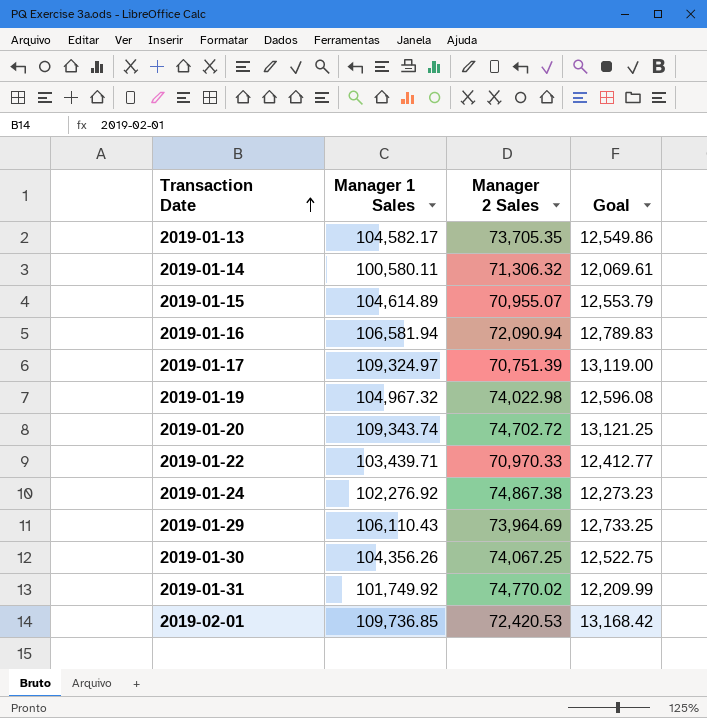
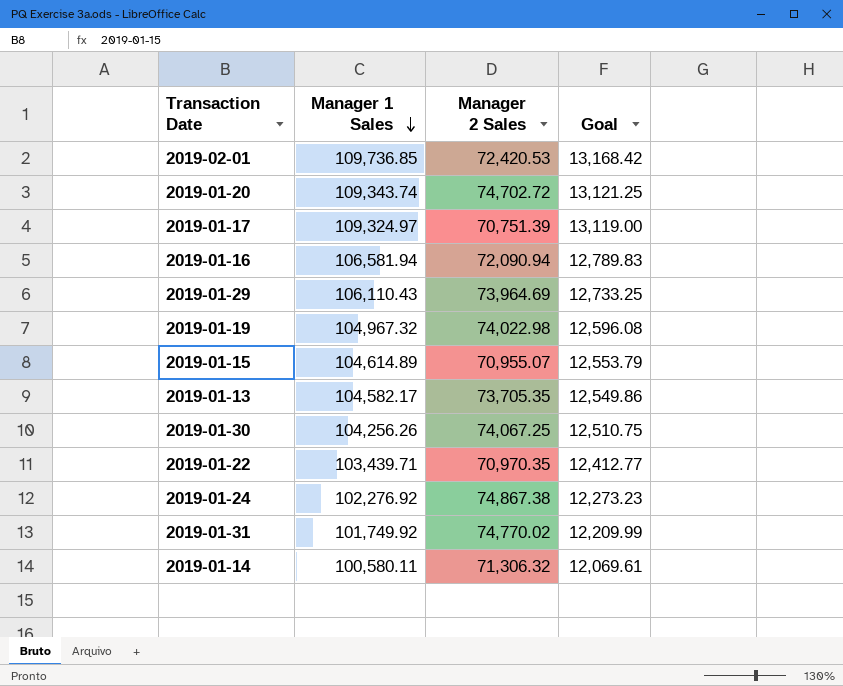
row order: Transaction Date ascending -> Manager 1 Sales descending
2019-01-30 | Manager 1 Sales: 104,356.26 -> 104,256.26
2019-01-30 | Goal: 12,522.75 -> 12,510.75
2019-01-22 | Manager 2 Sales: 70,970.33 -> 70,970.35

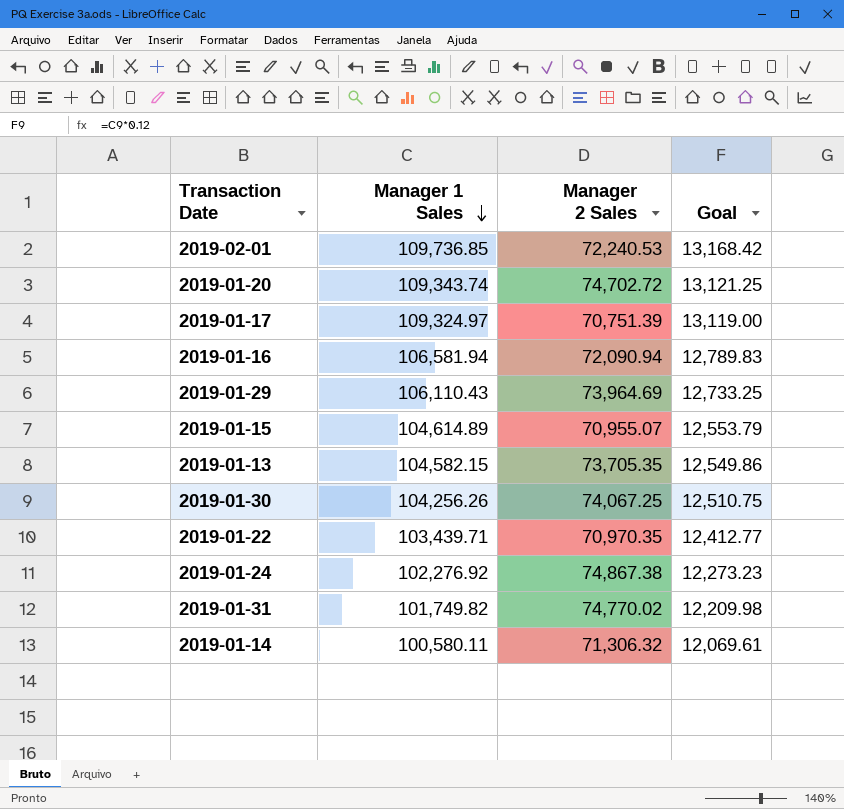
row 2019-01-19: 104,967.32 | 74,022.98 | 12,596.08 -> none
2019-02-01 | Manager 2 Sales: 72,420.53 -> 72,240.53
2019-01-13 | Manager 1 Sales: 104,582.17 -> 104,582.15
2019-01-31 | Manager 1 Sales: 101,749.92 -> 101,749.82
2019-01-31 | Goal: 12,209.99 -> 12,209.98

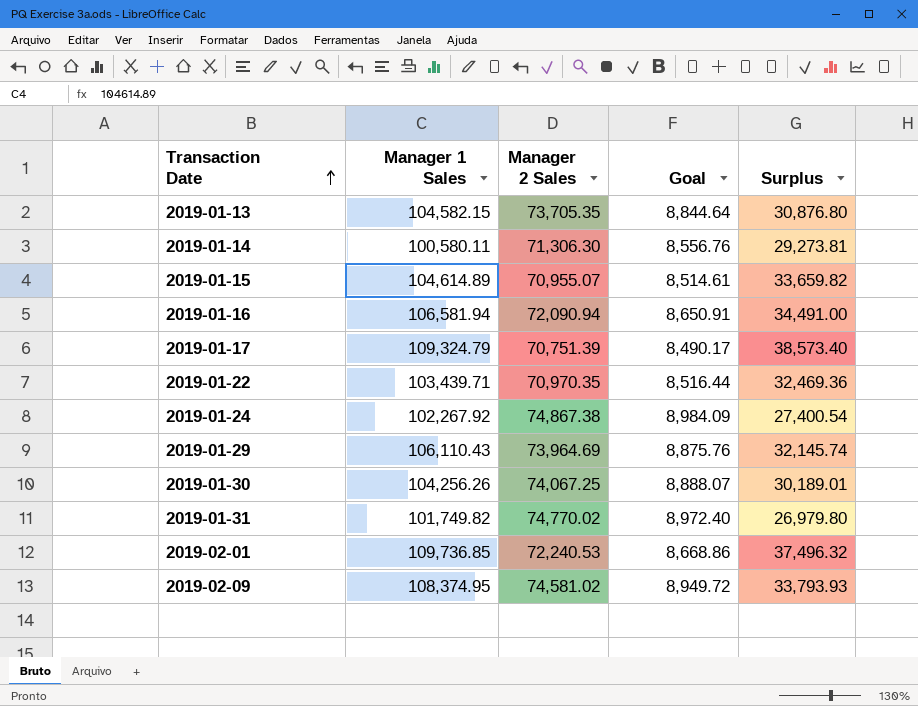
row order: Manager 1 Sales descending -> Transaction Date ascending
column Goal | formula: [Manager 1 Sales] * 0.12 -> [Manager 2 Sales] * 0.12
column Surplus | formula: none -> [Manager 1 Sales] - [Manager 2 Sales]
row 2019-01-20: 109,343.74 | 74,702.72 | 13,121.25 -> none
2019-01-14 | Manager 2 Sales: 71,306.32 -> 71,306.30
2019-01-17 | Manager 1 Sales: 109,324.97 -> 109,324.79
2019-01-24 | Manager 1 Sales: 102,276.92 -> 102,267.92
row 2019-02-09: none -> 108,374.95 | 74,581.02 | 8,949.72 | 33,793.93

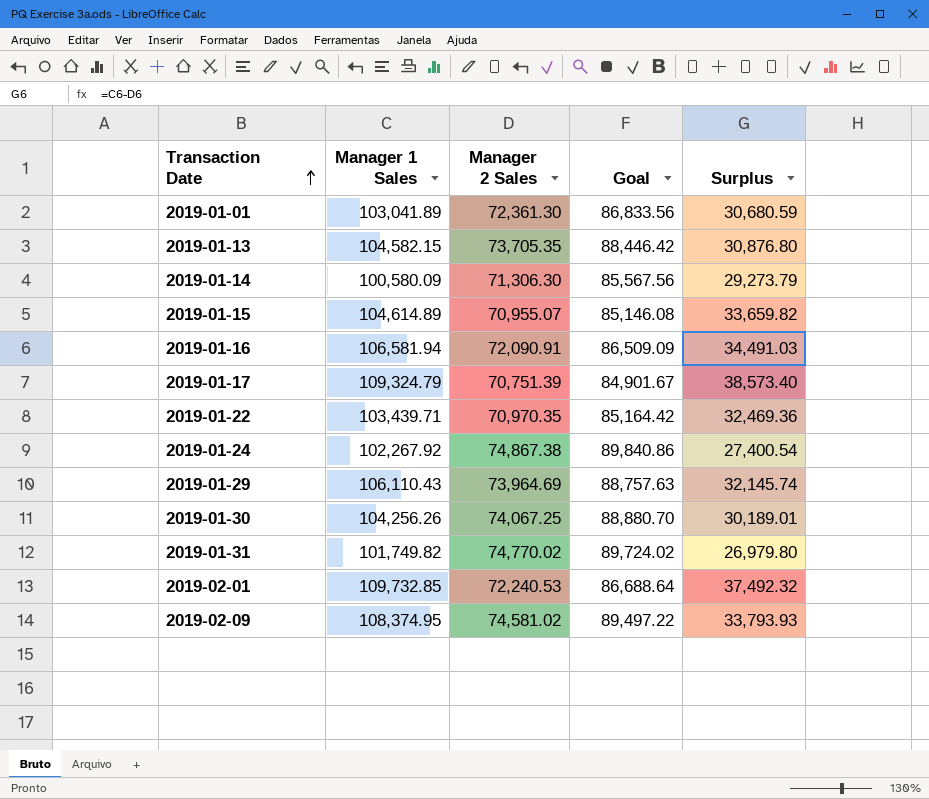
column Goal | formula: [Manager 2 Sales] * 0.12 -> [Manager 2 Sales] * 1.2
row 2019-01-01: none -> 103,041.89 | 72,361.30 | 86,833.56 | 30,680.59
2019-01-14 | Manager 1 Sales: 100,580.11 -> 100,580.09
2019-01-14 | Surplus: 29,273.81 -> 29,273.79
2019-01-16 | Manager 2 Sales: 72,090.94 -> 72,090.91
2019-01-16 | Surplus: 34,491.00 -> 34,491.03
2019-02-01 | Manager 1 Sales: 109,736.85 -> 109,732.85
2019-02-01 | Surplus: 37,496.32 -> 37,492.32

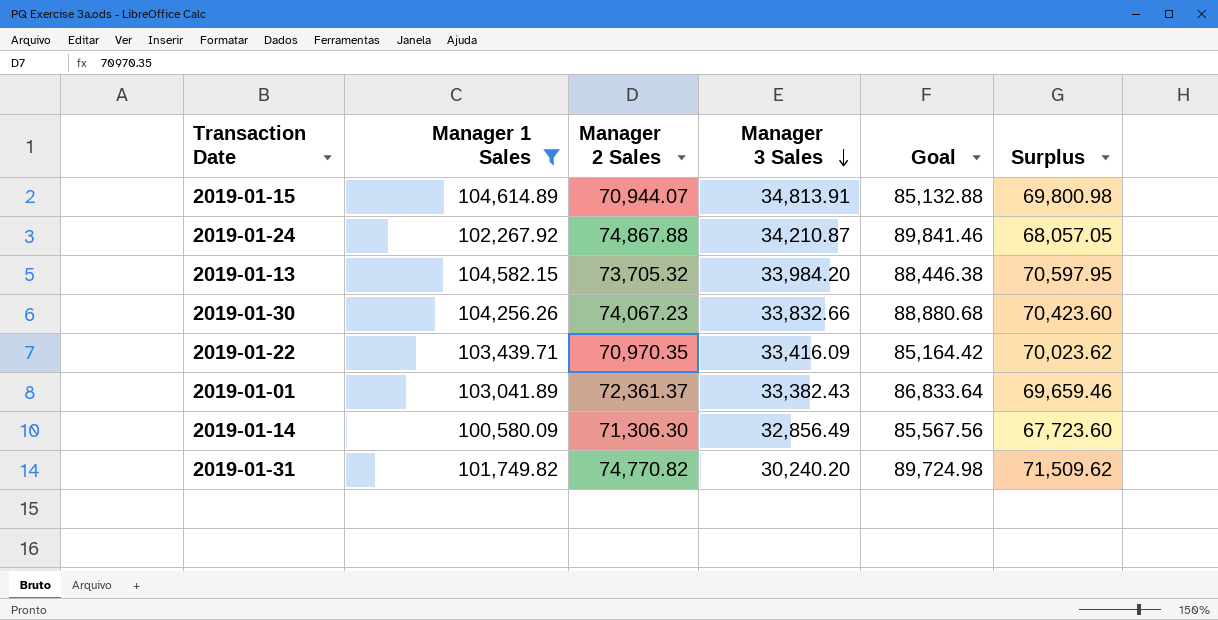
filter: none -> Manager 1 Sales <= 104,614.89
row order: Transaction Date ascending -> Manager 3 Sales descending
column Manager 3 Sales | position: none -> 4
column Surplus | formula: [Manager 1 Sales] - [Manager 2 Sales] -> [Manager 1 Sales] - [Manager 3 Sales]
2019-01-15 | Manager 2 Sales: 70,955.07 -> 70,944.07
2019-01-15 | Goal: 85,146.08 -> 85,132.88
2019-01-24 | Manager 2 Sales: 74,867.38 -> 74,867.88
2019-01-24 | Goal: 89,840.86 -> 89,841.46
2019-01-13 | Manager 2 Sales: 73,705.35 -> 73,705.32
2019-01-13 | Goal: 88,446.42 -> 88,446.38
2019-01-30 | Manager 2 Sales: 74,067.25 -> 74,067.23
2019-01-30 | Goal: 88,880.70 -> 88,880.68
2019-01-01 | Manager 2 Sales: 72,361.30 -> 72,361.37
2019-01-01 | Goal: 86,833.56 -> 86,833.64
2019-01-31 | Manager 2 Sales: 74,770.02 -> 74,770.82
2019-01-31 | Goal: 89,724.02 -> 89,724.98

